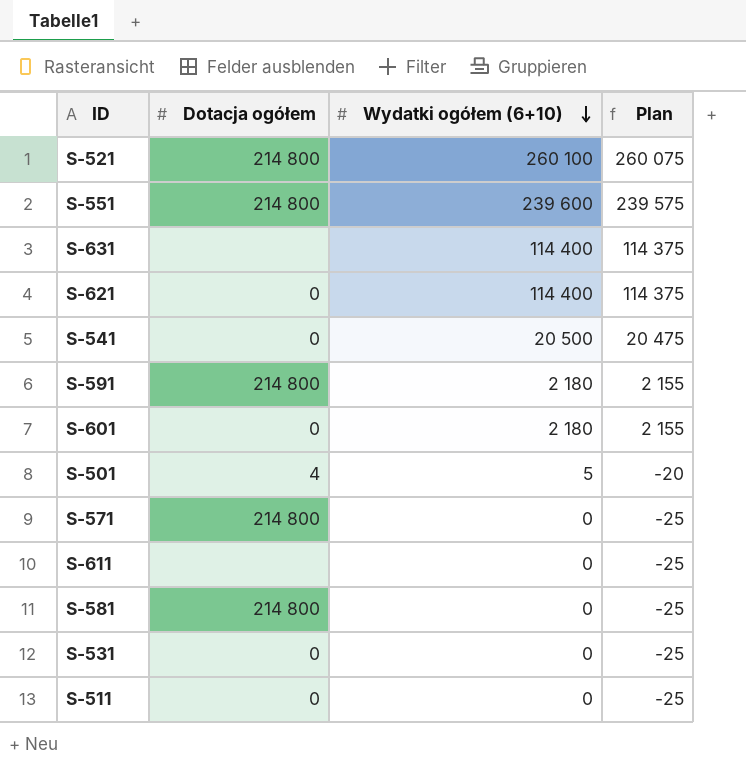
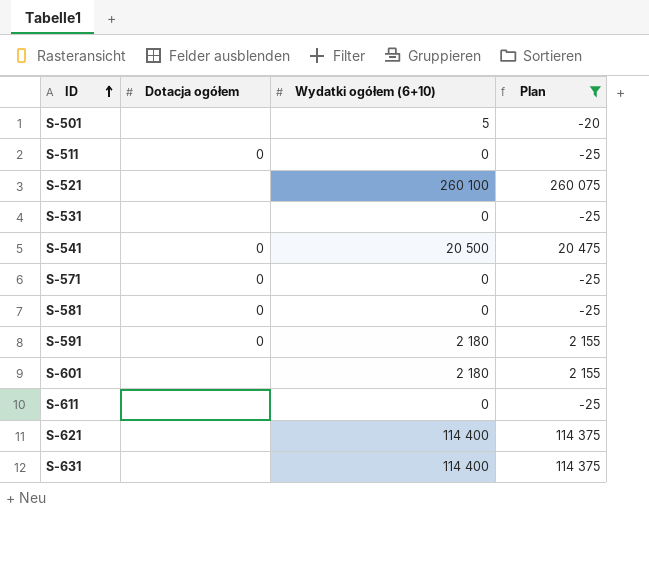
filter: none -> Plan != 239 575
row order: Wydatki ogółem (6+10) descending -> ID ascending
S-501 | Dotacja ogółem: 4 -> none
S-521 | Dotacja ogółem: 214 800 -> none
S-531 | Dotacja ogółem: 0 -> none
S-571 | Dotacja ogółem: 214 800 -> 0
S-581 | Dotacja ogółem: 214 800 -> 0
S-591 | Dotacja ogółem: 214 800 -> 0
S-601 | Dotacja ogółem: 0 -> none
S-621 | Dotacja ogółem: 0 -> none

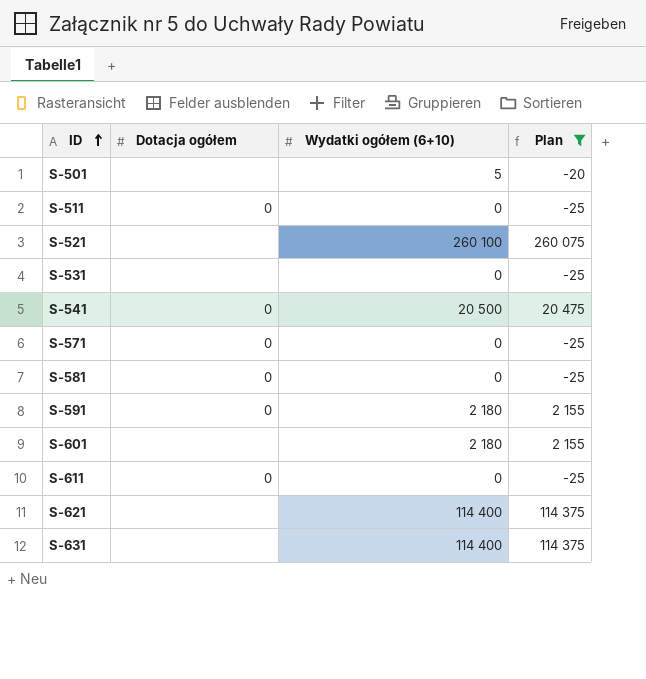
S-611 | Dotacja ogółem: none -> 0

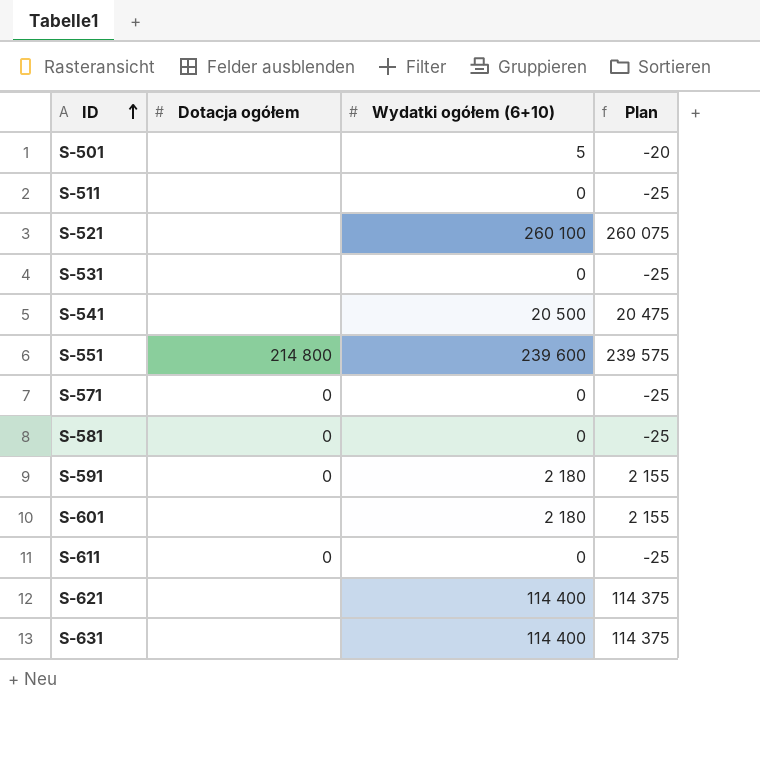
filter: Plan != 239 575 -> none
S-511 | Dotacja ogółem: 0 -> none
S-541 | Dotacja ogółem: 0 -> none

